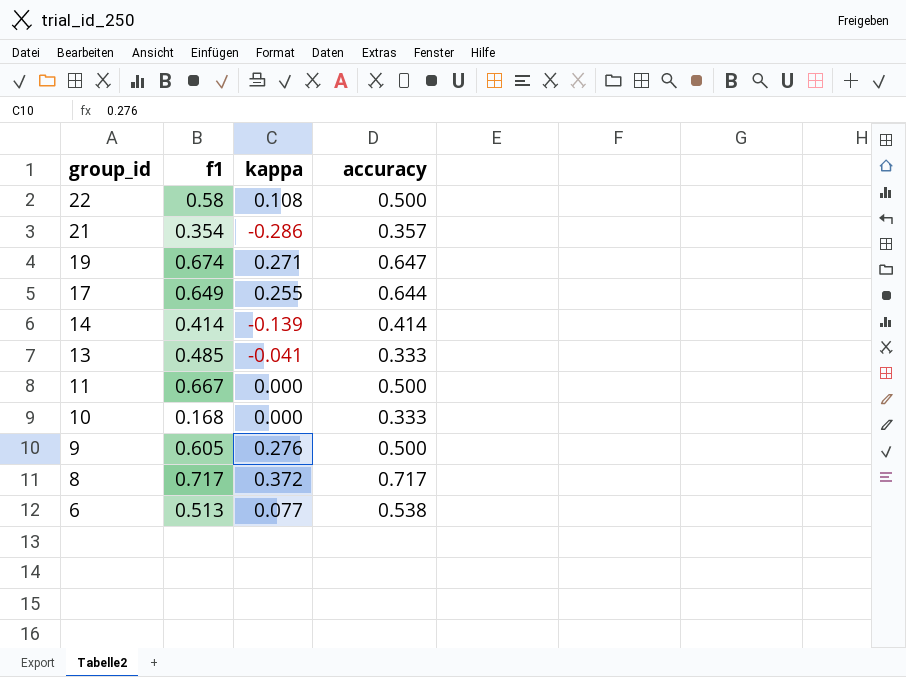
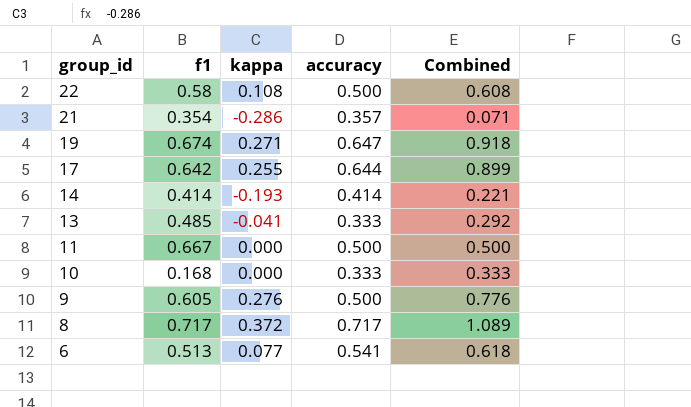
column Combined | formula: none -> [kappa] + [accuracy]
17 | f1: 0.649 -> 0.642
14 | kappa: -0.139 -> -0.193
6 | accuracy: 0.538 -> 0.541

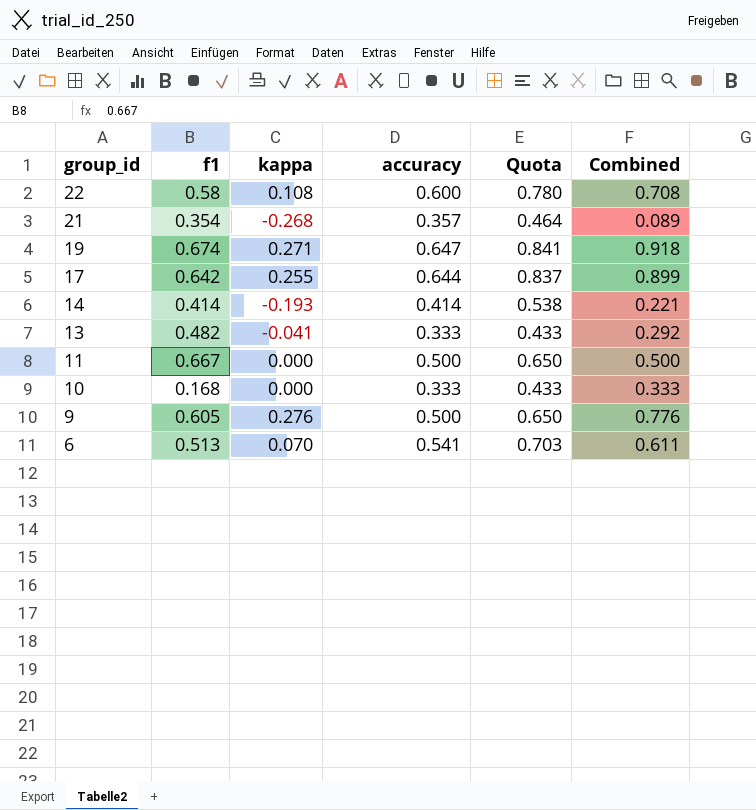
column Quota | formula: none -> [accuracy] * 1.3
row 8: 0.717 | 0.372 | 0.717 | 1.089 -> none
22 | accuracy: 0.500 -> 0.600
22 | Combined: 0.608 -> 0.708
21 | kappa: -0.286 -> -0.268
21 | Combined: 0.071 -> 0.089
13 | f1: 0.485 -> 0.482
6 | kappa: 0.077 -> 0.070
6 | Combined: 0.618 -> 0.611

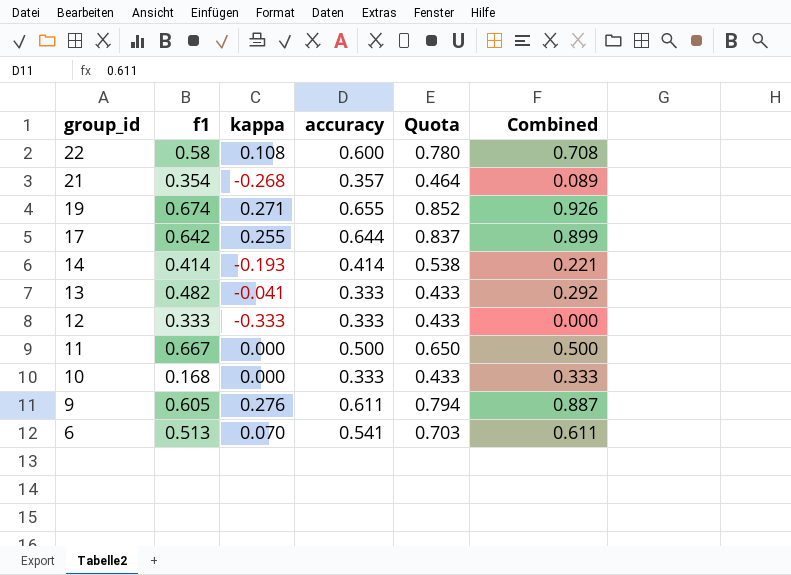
19 | accuracy: 0.647 -> 0.655
19 | Quota: 0.841 -> 0.852
19 | Combined: 0.918 -> 0.926
row 12: none -> 0.333 | -0.333 | 0.333 | 0.433 | 0.000
9 | accuracy: 0.500 -> 0.611
9 | Quota: 0.650 -> 0.794
9 | Combined: 0.776 -> 0.887

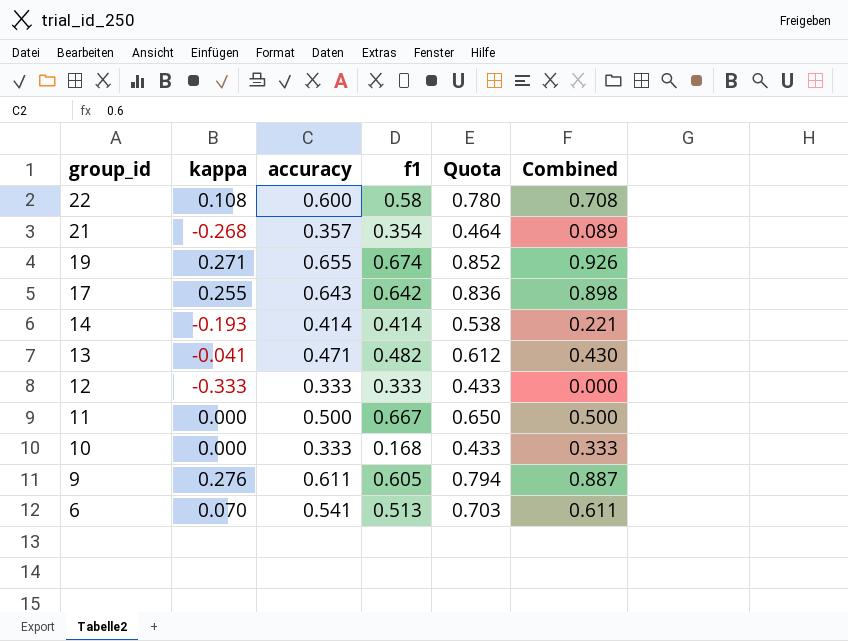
column f1 | position: 2 -> 4
17 | accuracy: 0.644 -> 0.643
17 | Quota: 0.837 -> 0.836
17 | Combined: 0.899 -> 0.898
13 | accuracy: 0.333 -> 0.471
13 | Quota: 0.433 -> 0.612
13 | Combined: 0.292 -> 0.430

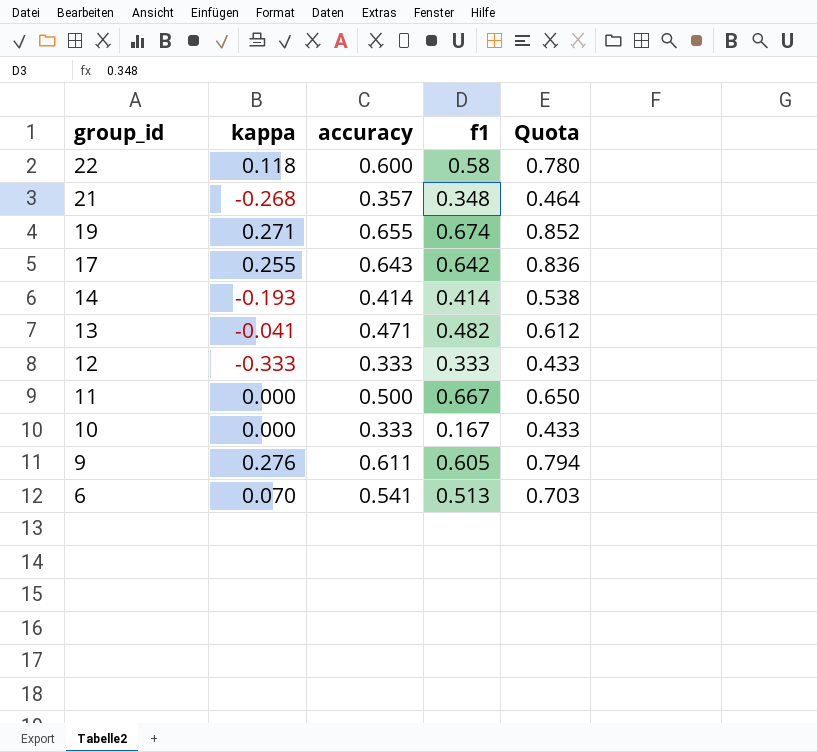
column Combined | formula: [kappa] + [accuracy] -> none
22 | kappa: 0.108 -> 0.118
21 | f1: 0.354 -> 0.348
10 | f1: 0.168 -> 0.167

